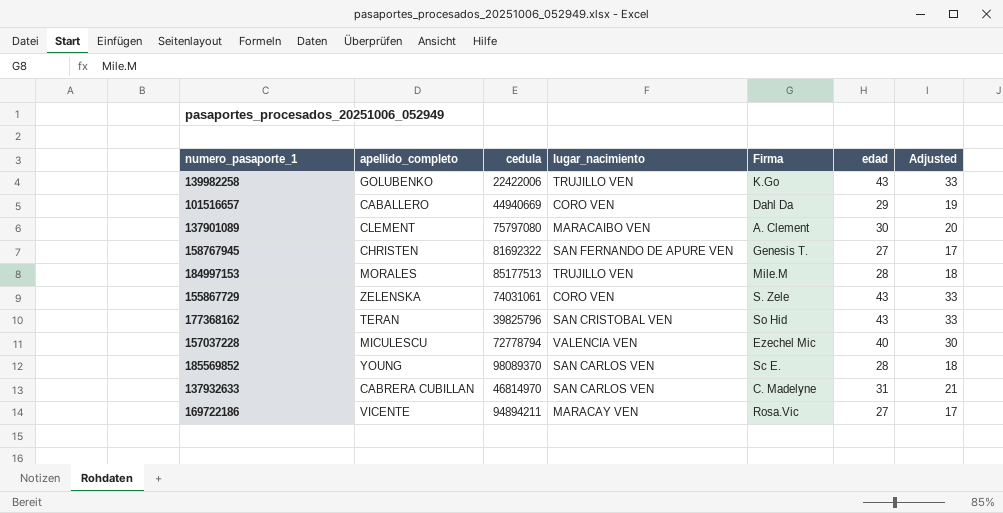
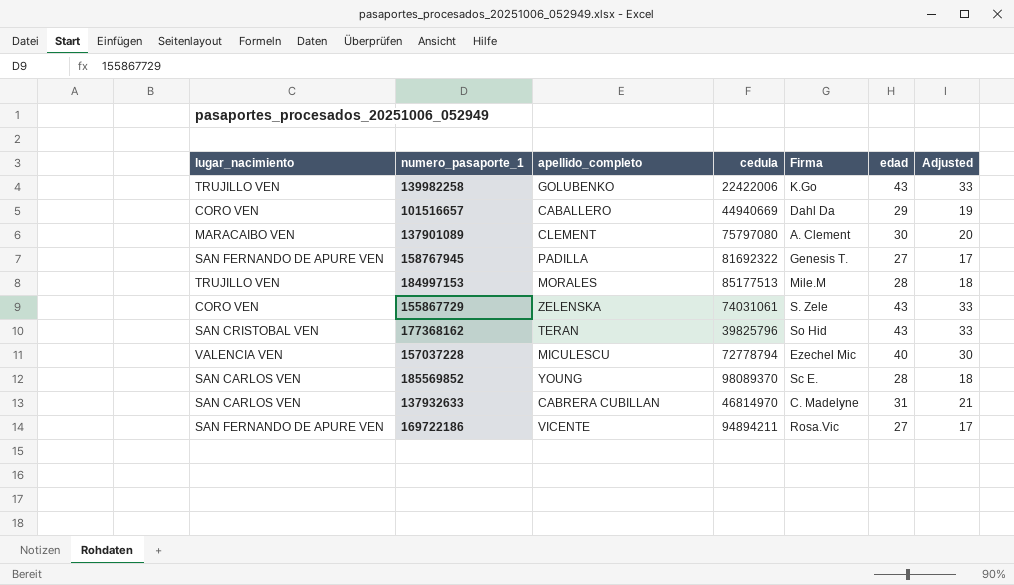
column lugar_nacimiento | position: 4 -> 1
158767945 | apellido_completo: CHRISTEN -> PADILLA
169722186 | lugar_nacimiento: MARACAY VEN -> SAN FERNANDO DE APURE VEN

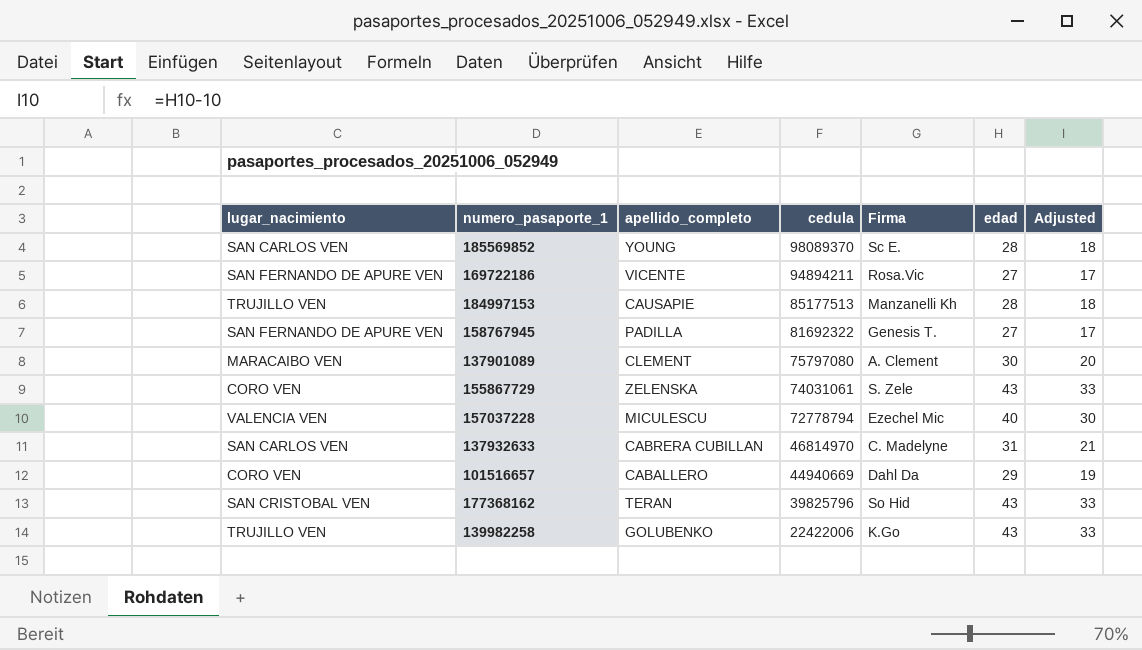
row order: none -> cedula descending
184997153 | apellido_completo: MORALES -> CAUSAPIE
184997153 | Firma: Mile.M -> Manzanelli Kh

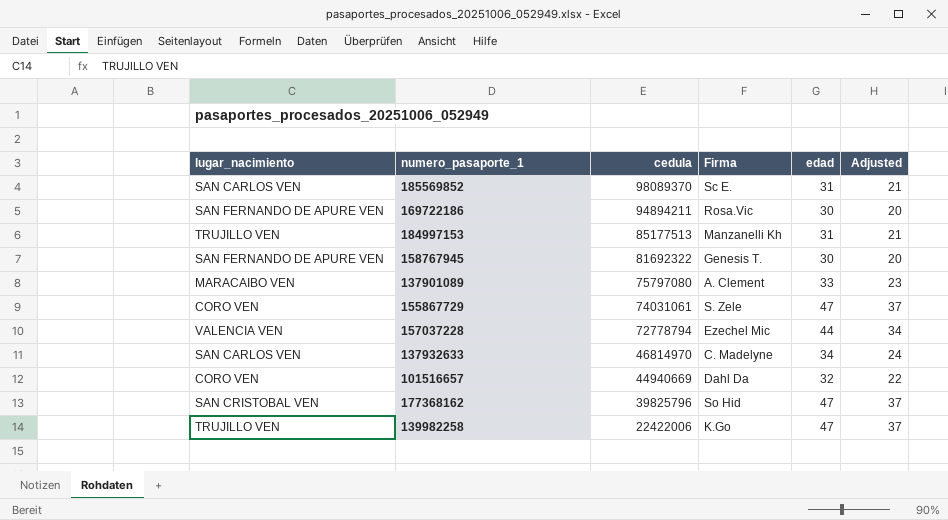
column apellido_completo | position: 3 -> none
185569852 | edad: 28 -> 31
185569852 | Adjusted: 18 -> 21
169722186 | edad: 27 -> 30
169722186 | Adjusted: 17 -> 20
184997153 | edad: 28 -> 31
184997153 | Adjusted: 18 -> 21
158767945 | edad: 27 -> 30
158767945 | Adjusted: 17 -> 20
137901089 | edad: 30 -> 33
137901089 | Adjusted: 20 -> 23
155867729 | edad: 43 -> 47
155867729 | Adjusted: 33 -> 37
157037228 | edad: 40 -> 44
157037228 | Adjusted: 30 -> 34
137932633 | edad: 31 -> 34
137932633 | Adjusted: 21 -> 24
101516657 | edad: 29 -> 32
101516657 | Adjusted: 19 -> 22
177368162 | edad: 43 -> 47
177368162 | Adjusted: 33 -> 37
139982258 | edad: 43 -> 47
139982258 | Adjusted: 33 -> 37

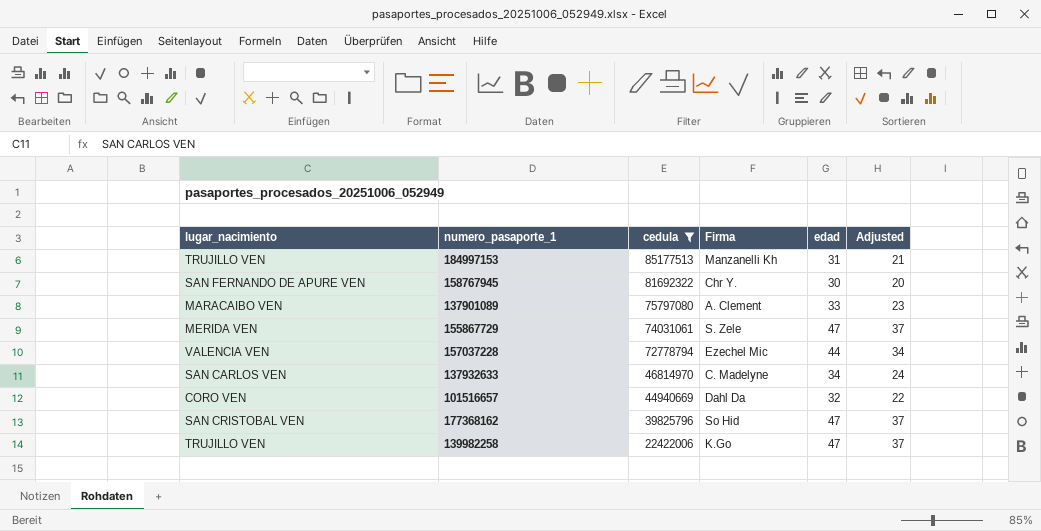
filter: none -> cedula <= 85177513
158767945 | Firma: Genesis T. -> Chr Y.
155867729 | lugar_nacimiento: CORO VEN -> MERIDA VEN

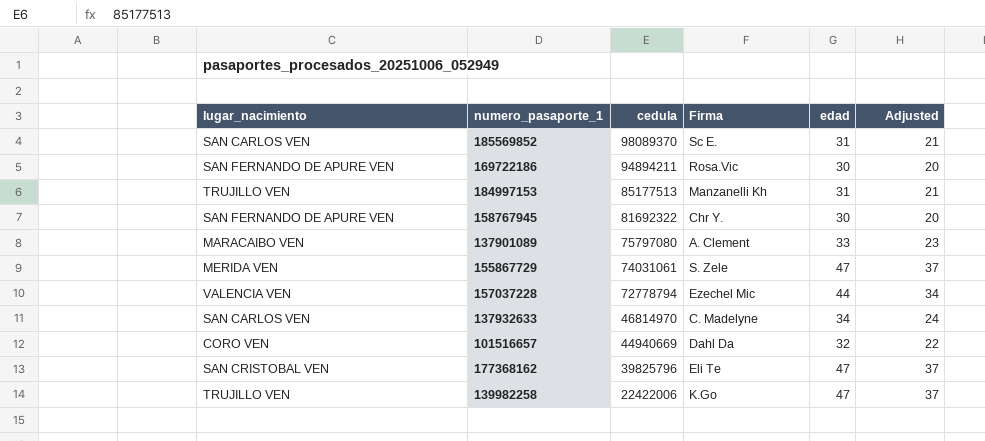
filter: cedula <= 85177513 -> none
177368162 | Firma: So Hid -> Eli Te

